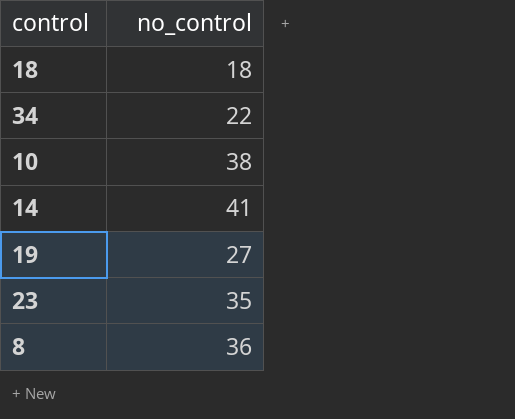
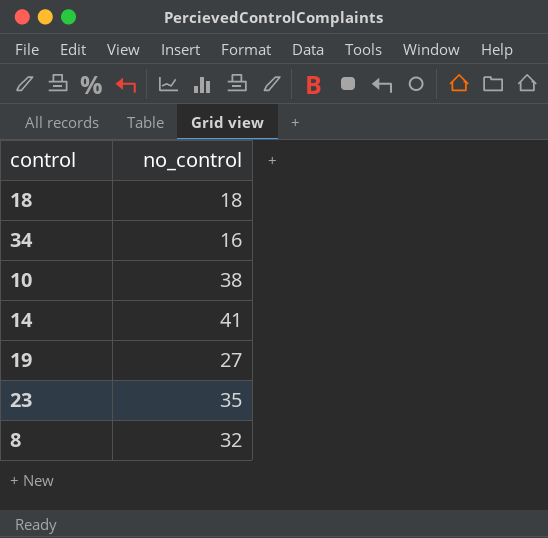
34 | no_control: 22 -> 16
8 | no_control: 36 -> 32

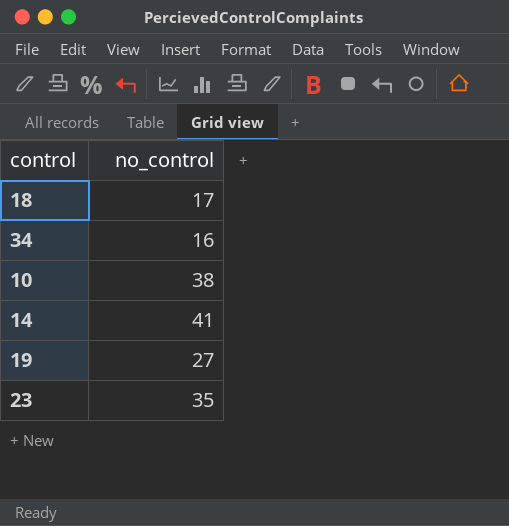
row 8: 32 -> none
18 | no_control: 18 -> 17

